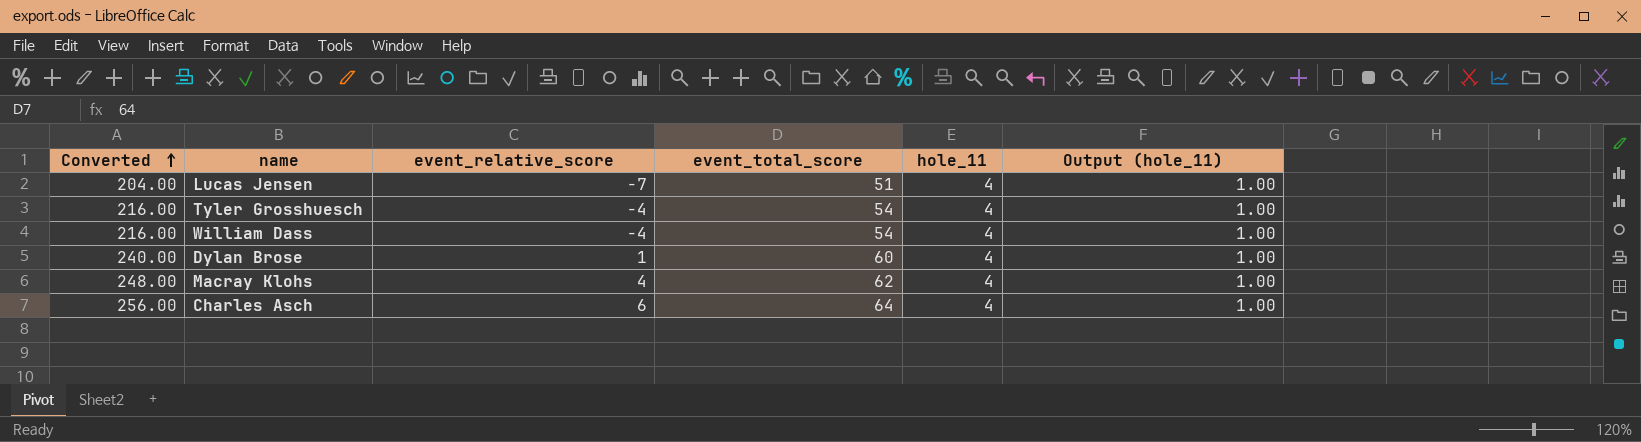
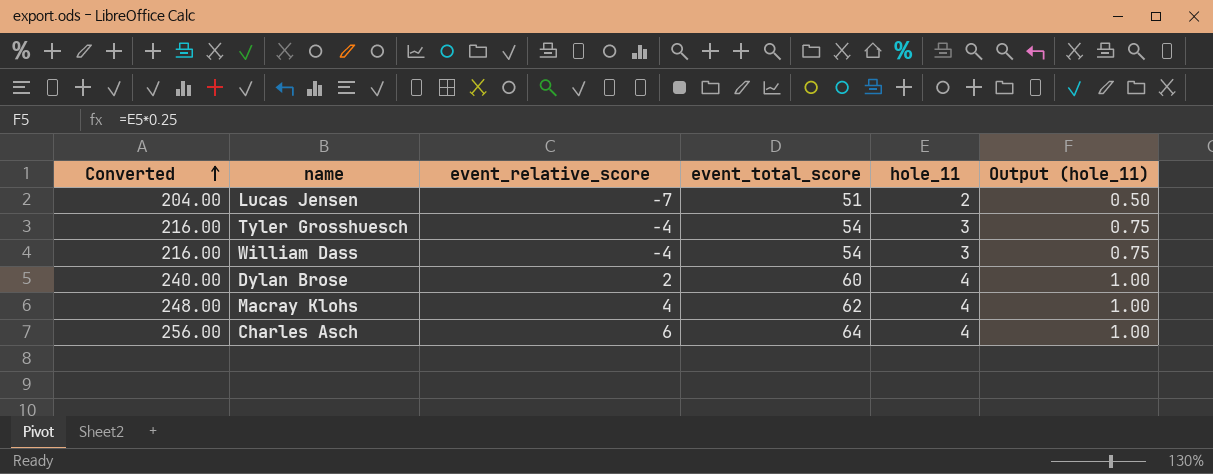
Lucas Jensen | hole_11: 4 -> 2
Lucas Jensen | Output (hole_11): 1.00 -> 0.50
Tyler Grosshuesch | hole_11: 4 -> 3
Tyler Grosshuesch | Output (hole_11): 1.00 -> 0.75
William Dass | hole_11: 4 -> 3
William Dass | Output (hole_11): 1.00 -> 0.75
Dylan Brose | event_relative_score: 1 -> 2

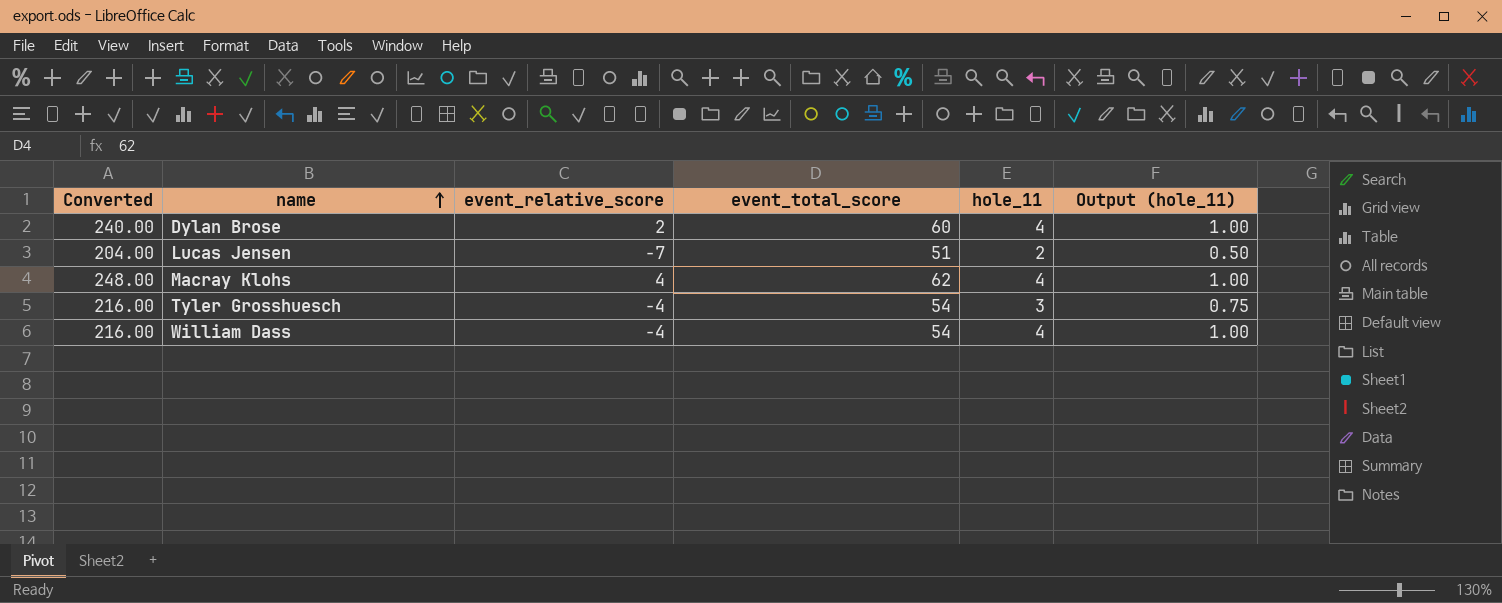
row order: Converted ascending -> name ascending
row Charles Asch: 256.00 | 6 | 64 | 4 | 1.00 -> none
William Dass | hole_11: 3 -> 4
William Dass | Output (hole_11): 0.75 -> 1.00

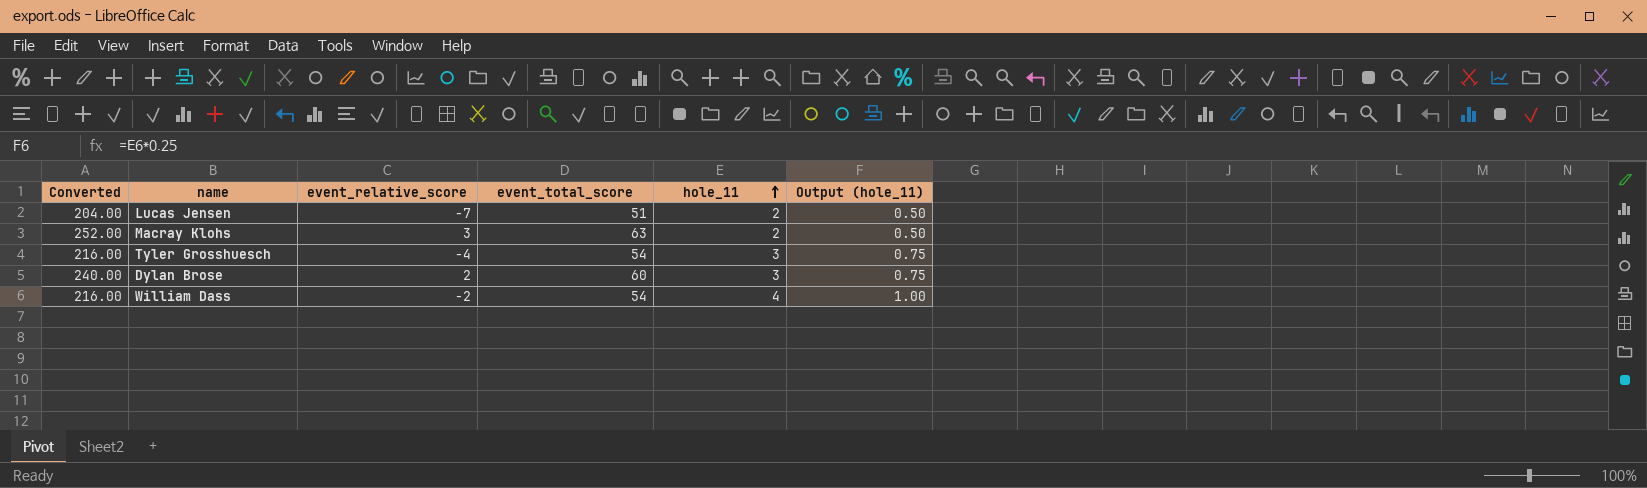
row order: name ascending -> hole_11 ascending
Macray Klohs | Converted: 248.00 -> 252.00
Macray Klohs | event_relative_score: 4 -> 3
Macray Klohs | event_total_score: 62 -> 63
Macray Klohs | hole_11: 4 -> 2
Macray Klohs | Output (hole_11): 1.00 -> 0.50
Dylan Brose | hole_11: 4 -> 3
Dylan Brose | Output (hole_11): 1.00 -> 0.75
William Dass | event_relative_score: -4 -> -2

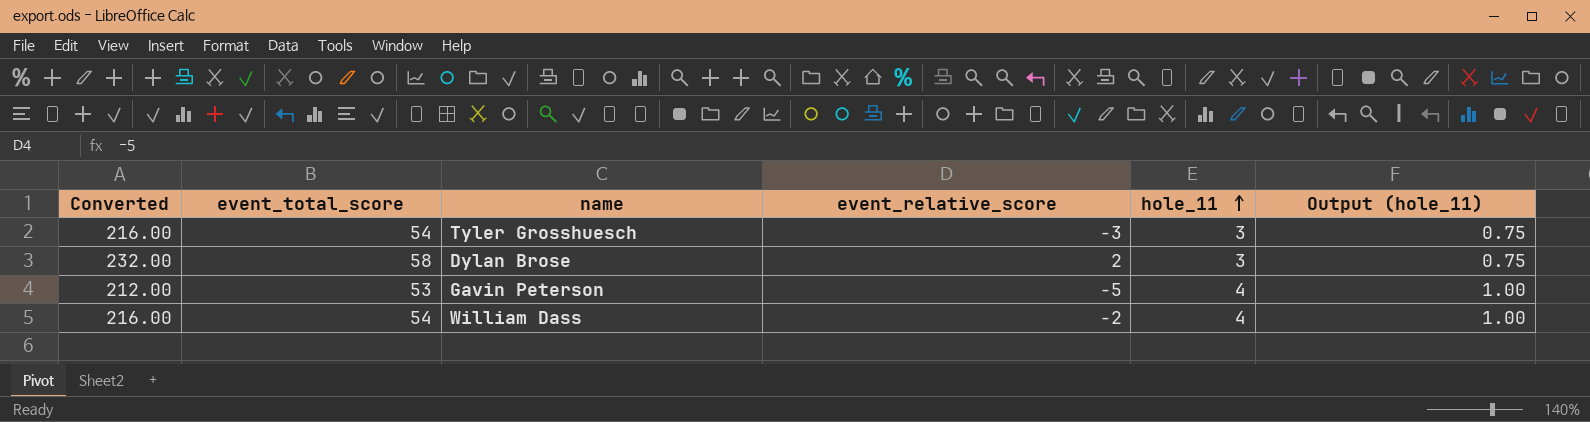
column event_total_score | position: 4 -> 2
row Lucas Jensen: 204.00 | -7 | 51 | 2 | 0.50 -> none
row Macray Klohs: 252.00 | 3 | 63 | 2 | 0.50 -> none
Tyler Grosshuesch | event_relative_score: -4 -> -3
Dylan Brose | Converted: 240.00 -> 232.00
Dylan Brose | event_total_score: 60 -> 58
row Gavin Peterson: none -> 212.00 | 53 | -5 | 4 | 1.00

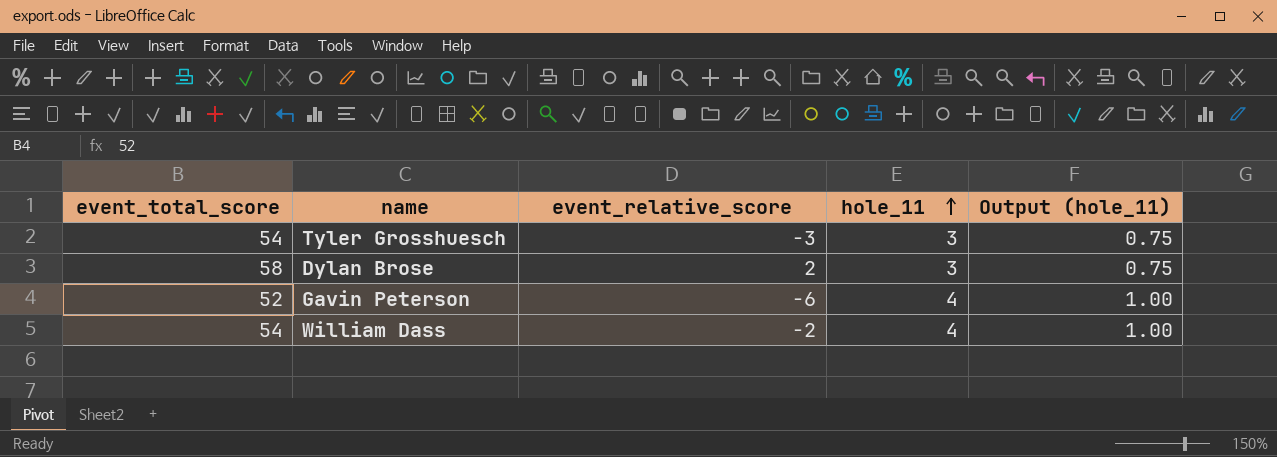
column Converted | formula: [event_total_score] * 4 -> none
Gavin Peterson | event_total_score: 53 -> 52
Gavin Peterson | event_relative_score: -5 -> -6

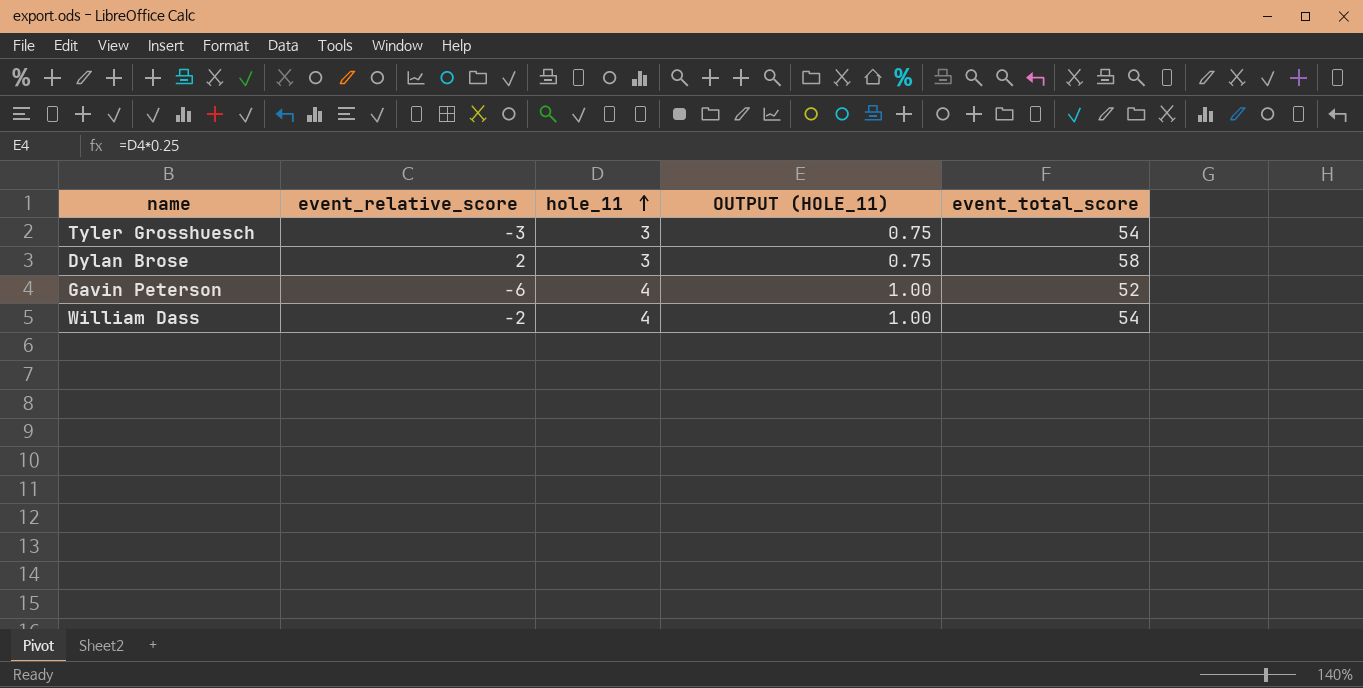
column name: Output (hole_11) -> OUTPUT (HOLE_11)
column event_total_score | position: 1 -> 5

